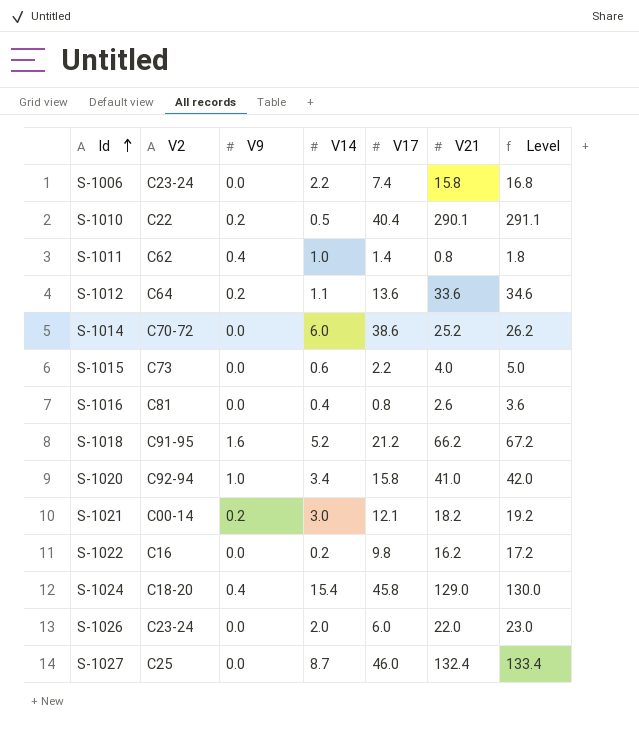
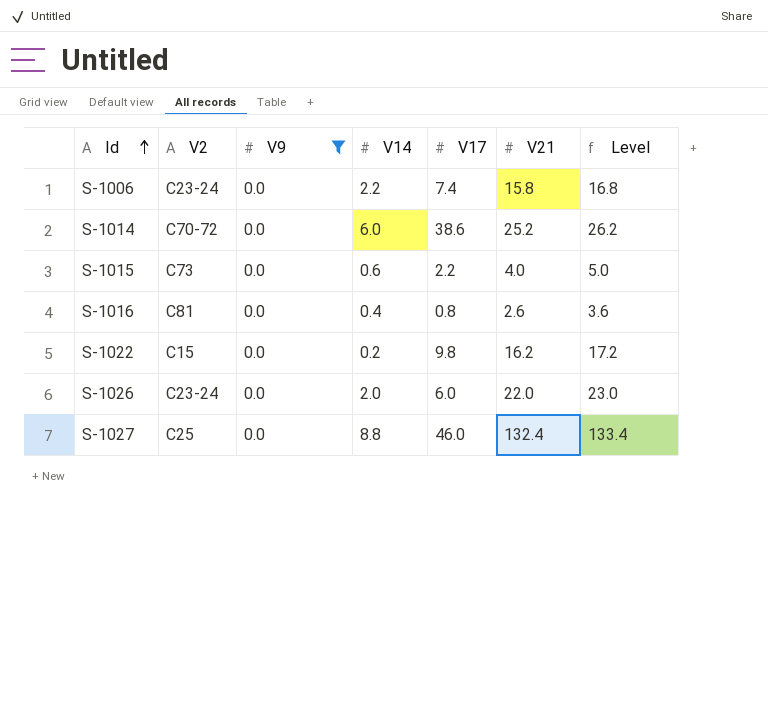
filter: none -> V9 = 0.0
S-1022 | V2: C16 -> C15
S-1027 | V14: 8.7 -> 8.8

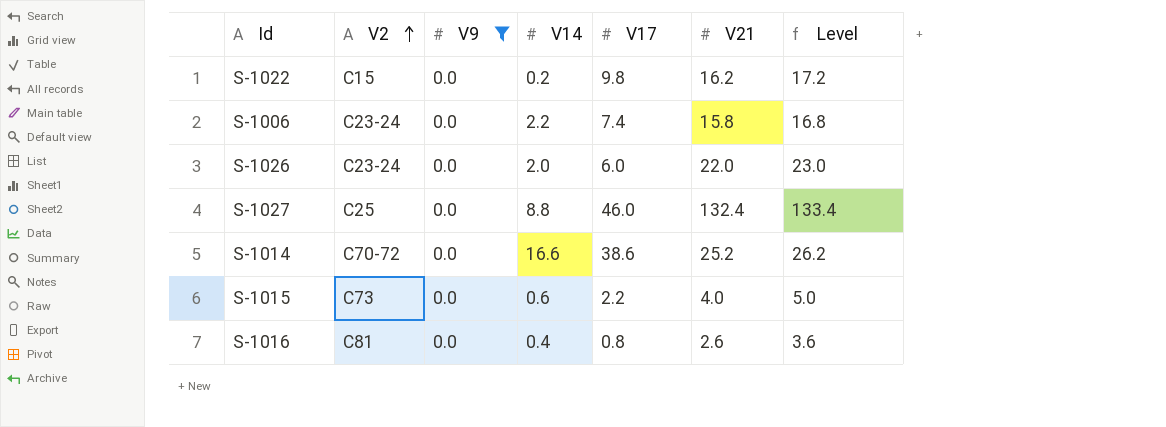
row order: Id ascending -> V2 ascending
S-1014 | V14: 6.0 -> 16.6

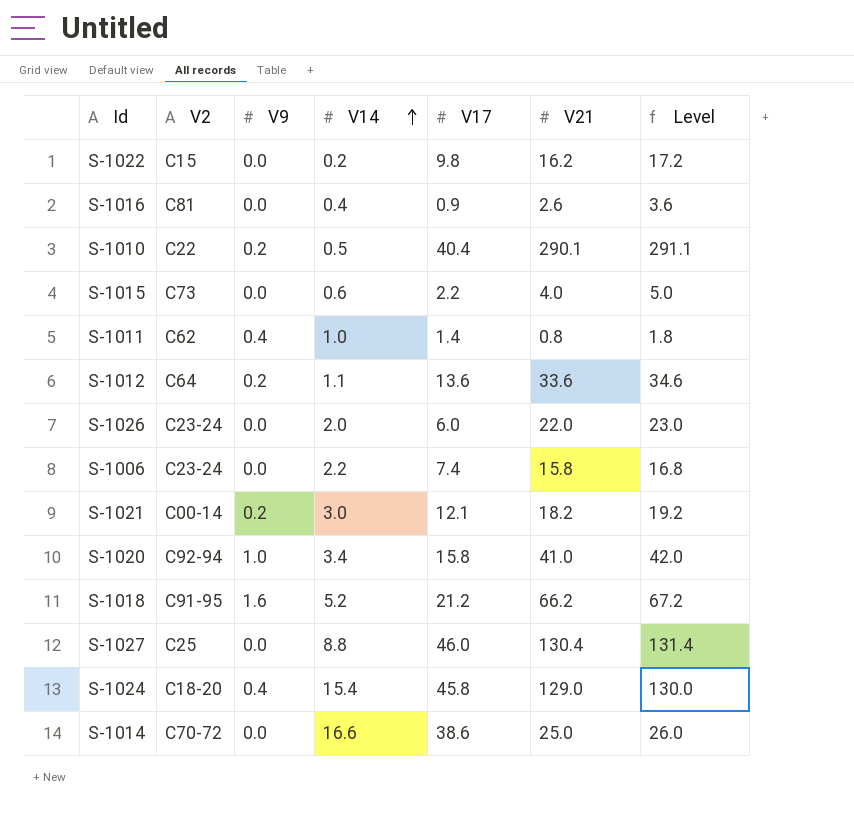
filter: V9 = 0.0 -> none
row order: V2 ascending -> V14 ascending
S-1016 | V17: 0.8 -> 0.9
S-1027 | V21: 132.4 -> 130.4
S-1027 | Level: 133.4 -> 131.4
S-1014 | V21: 25.2 -> 25.0
S-1014 | Level: 26.2 -> 26.0

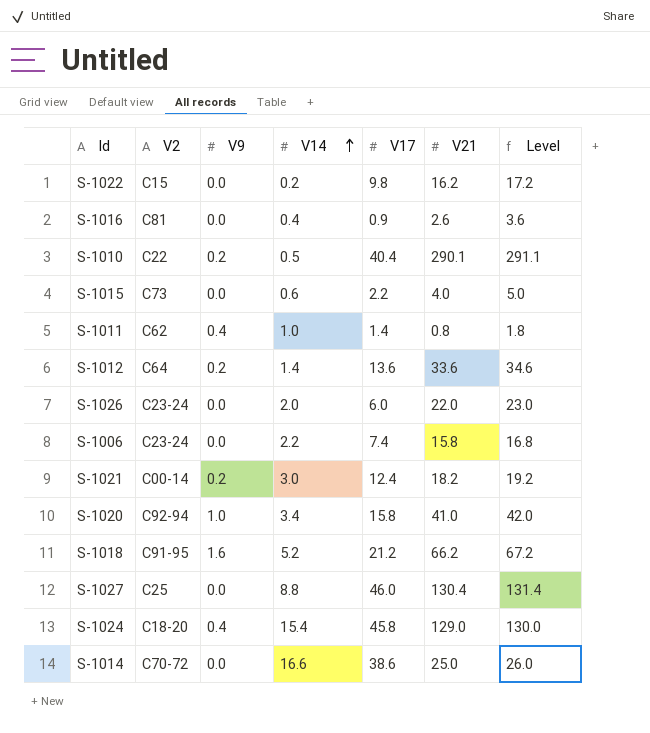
S-1012 | V14: 1.1 -> 1.4
S-1021 | V17: 12.1 -> 12.4

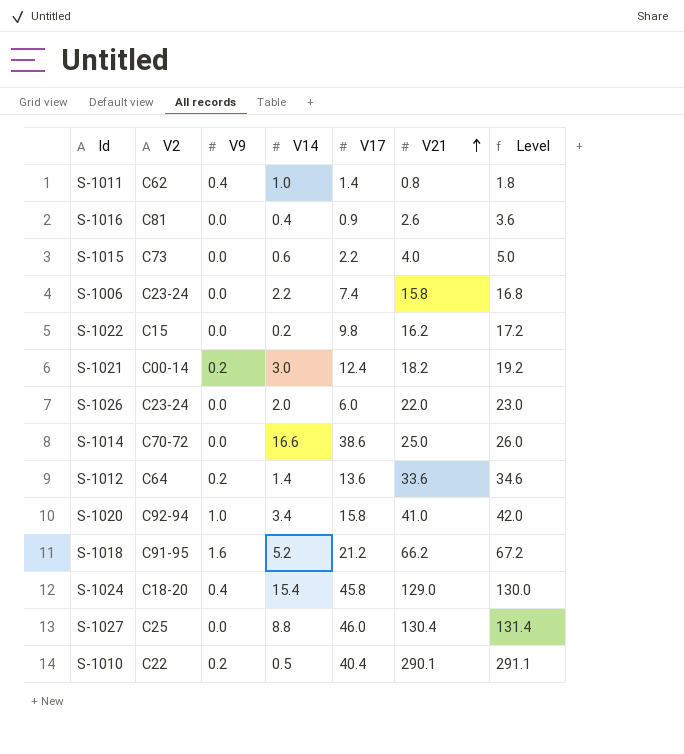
row order: V14 ascending -> V21 ascending

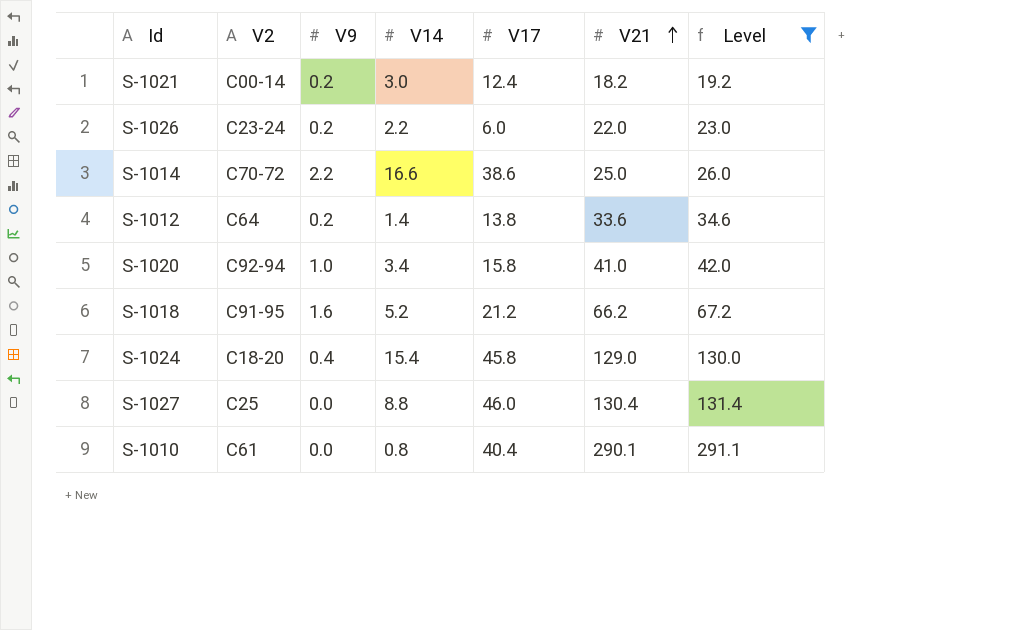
filter: none -> Level >= 19.2
S-1026 | V9: 0.0 -> 0.2
S-1026 | V14: 2.0 -> 2.2
S-1014 | V9: 0.0 -> 2.2
S-1012 | V17: 13.6 -> 13.8
S-1010 | V2: C22 -> C61
S-1010 | V9: 0.2 -> 0.0
S-1010 | V14: 0.5 -> 0.8

